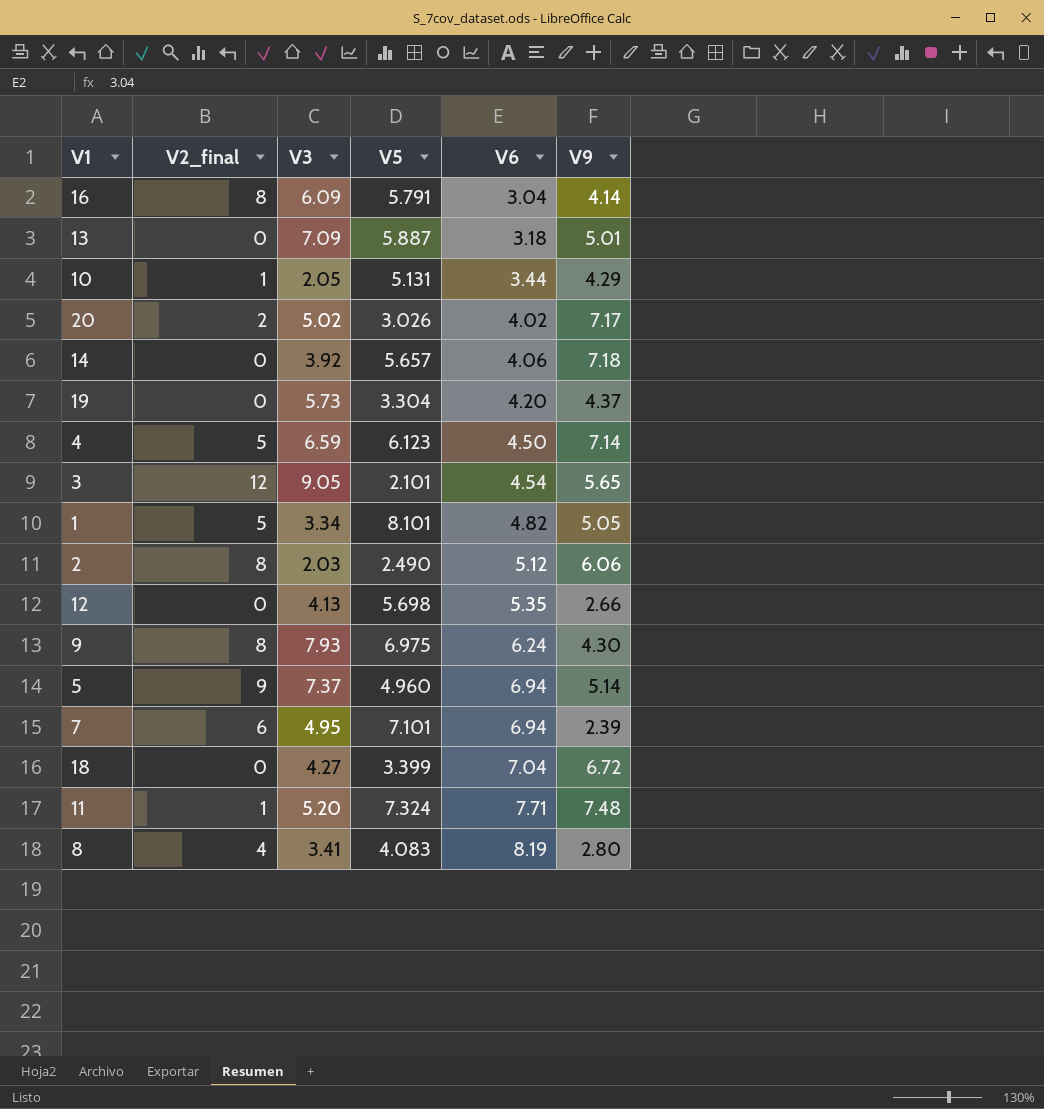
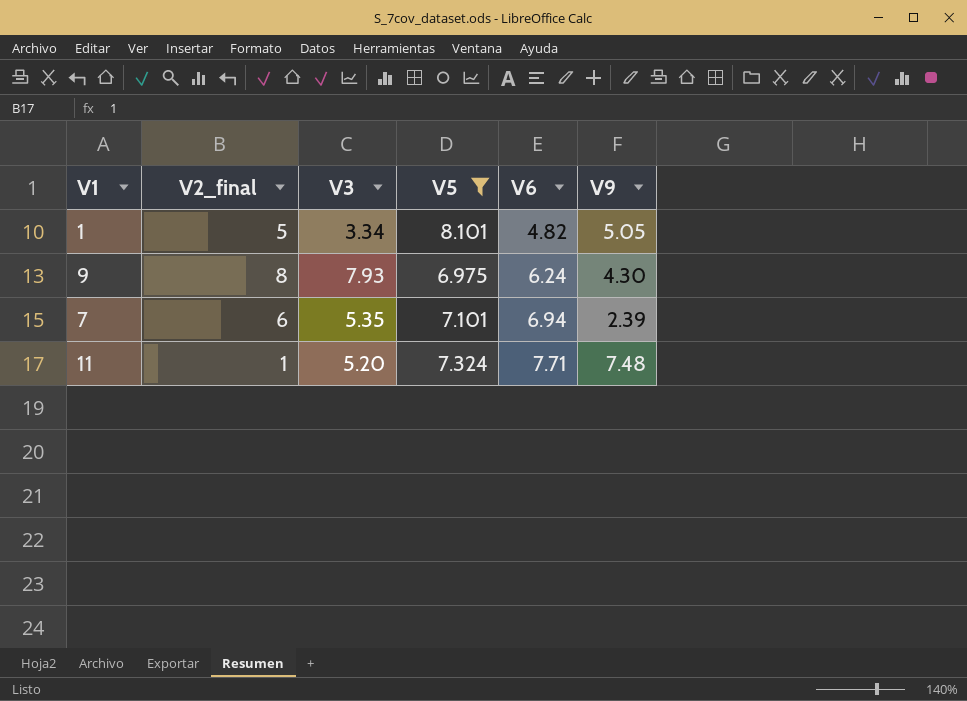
filter: none -> V5 >= 6.975
7 | V3: 4.95 -> 5.35

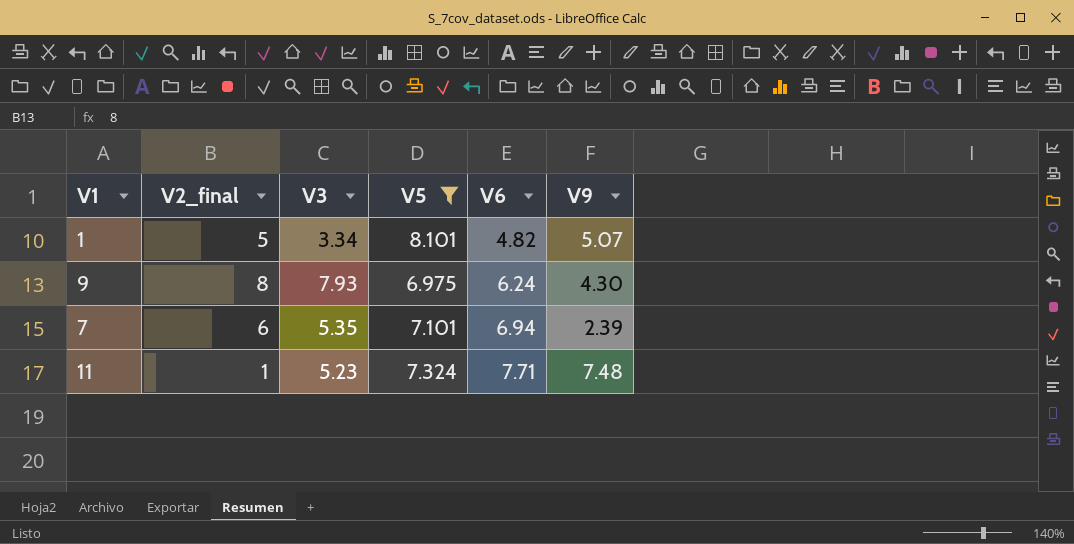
1 | V9: 5.05 -> 5.07
11 | V3: 5.20 -> 5.23

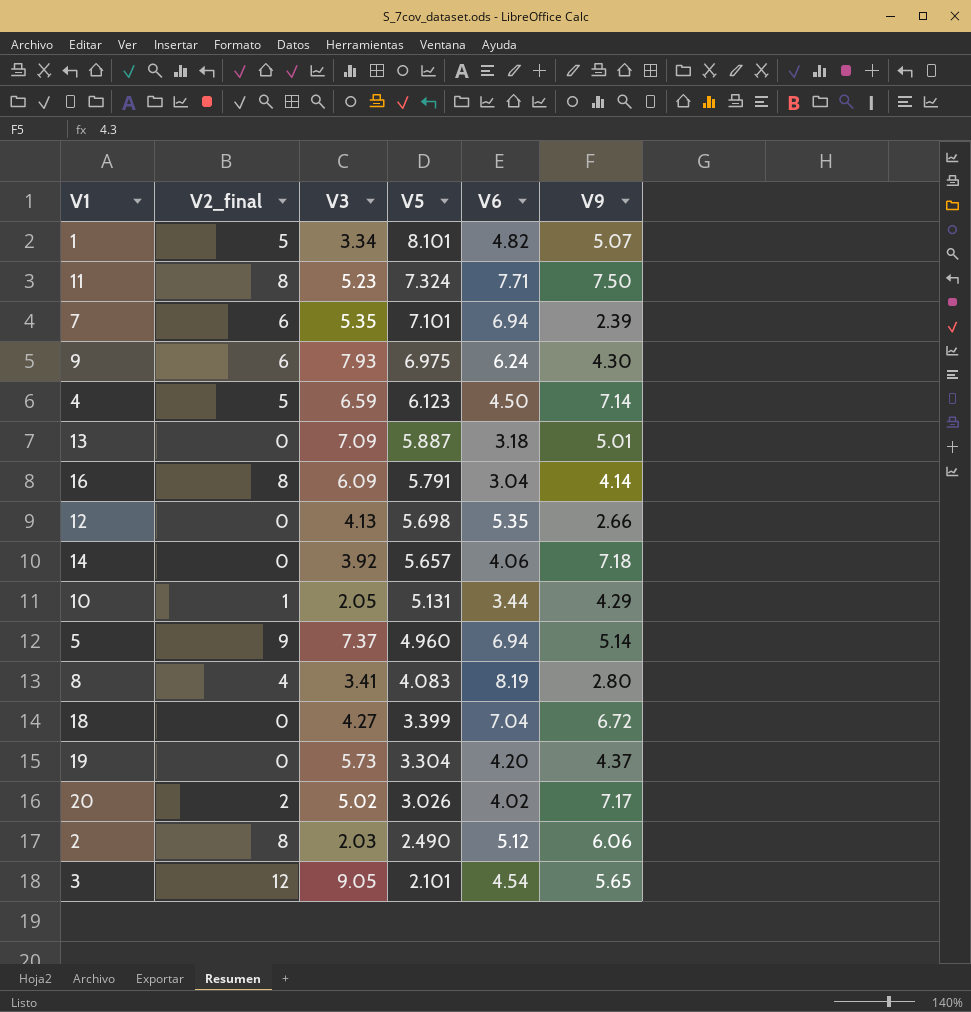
filter: V5 >= 6.975 -> none
row order: V6 ascending -> V5 descending
11 | V2_final: 1 -> 8
11 | V9: 7.48 -> 7.50
9 | V2_final: 8 -> 6

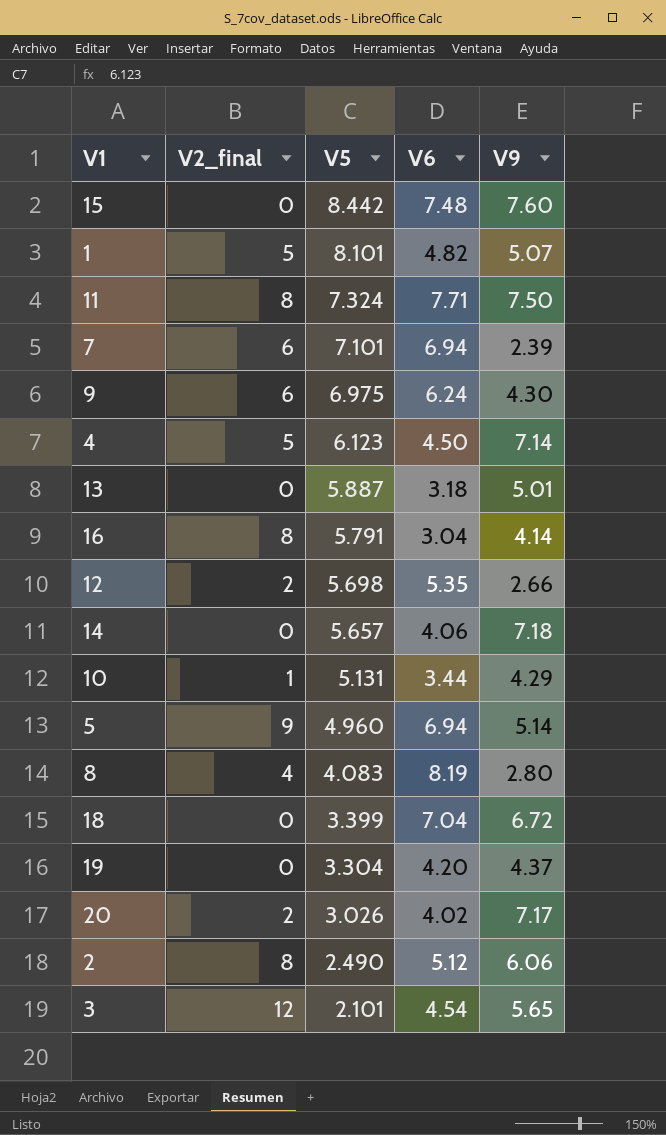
column V3 | position: 3 -> none
row 15: none -> 0 | 8.442 | 7.48 | 7.60
12 | V2_final: 0 -> 2

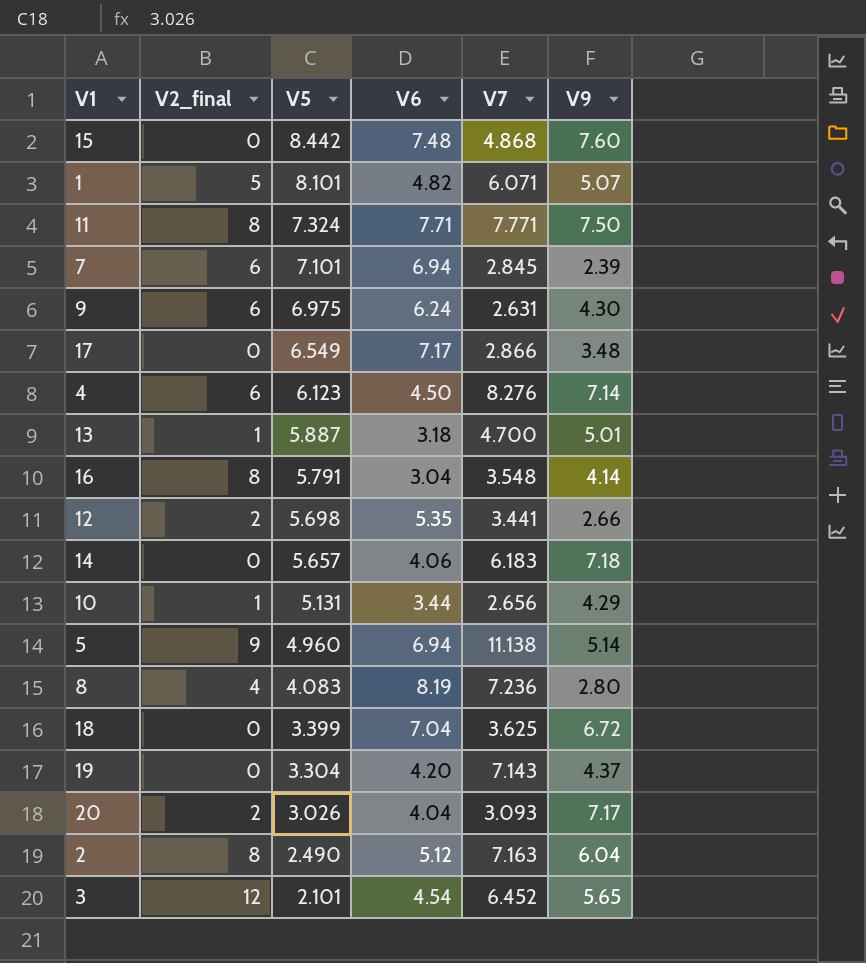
column V7 | position: none -> 5
row 17: none -> 0 | 6.549 | 7.17 | 2.866 | 3.48
4 | V2_final: 5 -> 6
13 | V2_final: 0 -> 1
20 | V6: 4.02 -> 4.04
2 | V9: 6.06 -> 6.04

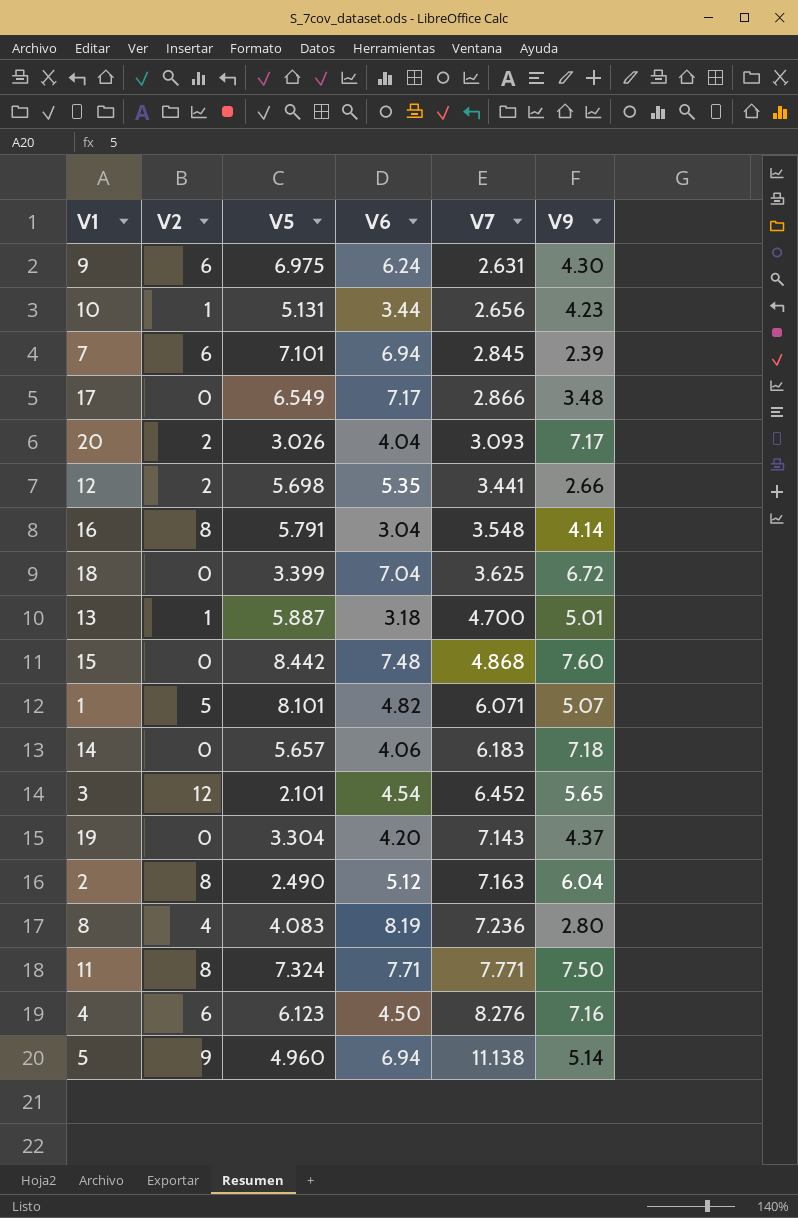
row order: V5 descending -> V7 ascending
column name: V2_final -> V2
10 | V9: 4.29 -> 4.23
4 | V9: 7.14 -> 7.16

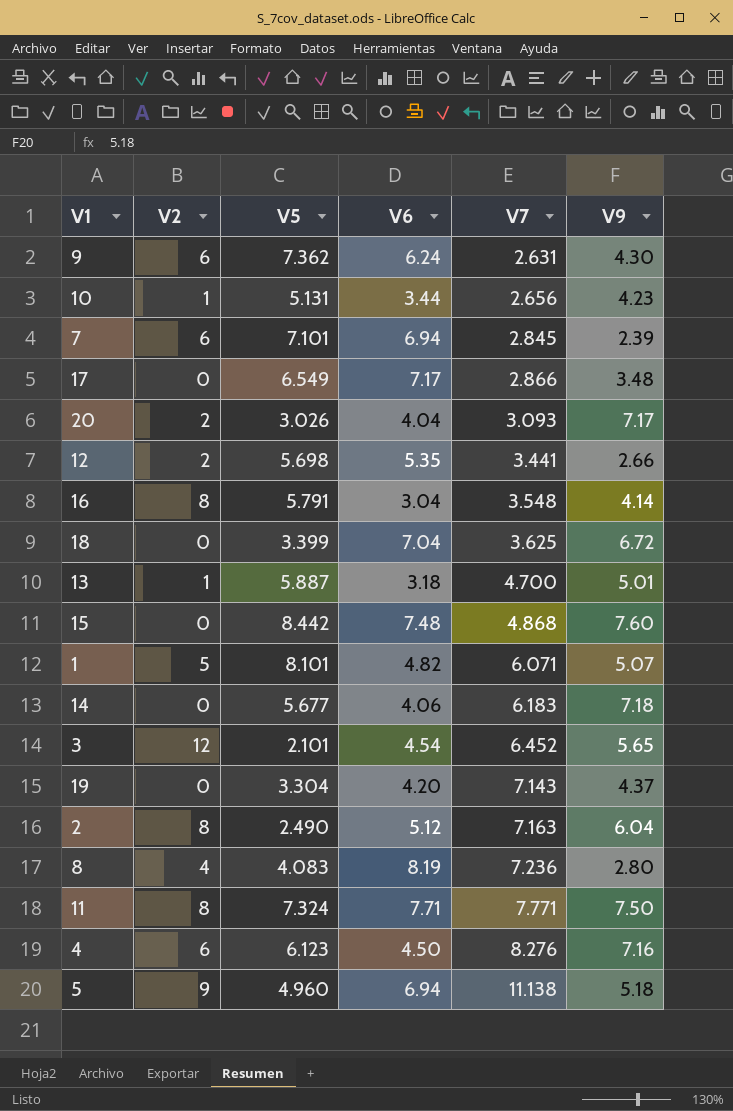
9 | V5: 6.975 -> 7.362
14 | V5: 5.657 -> 5.677
5 | V9: 5.14 -> 5.18

